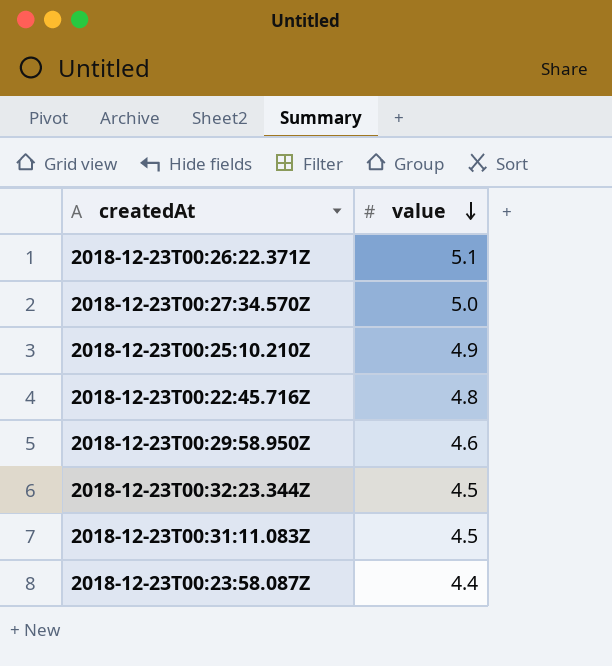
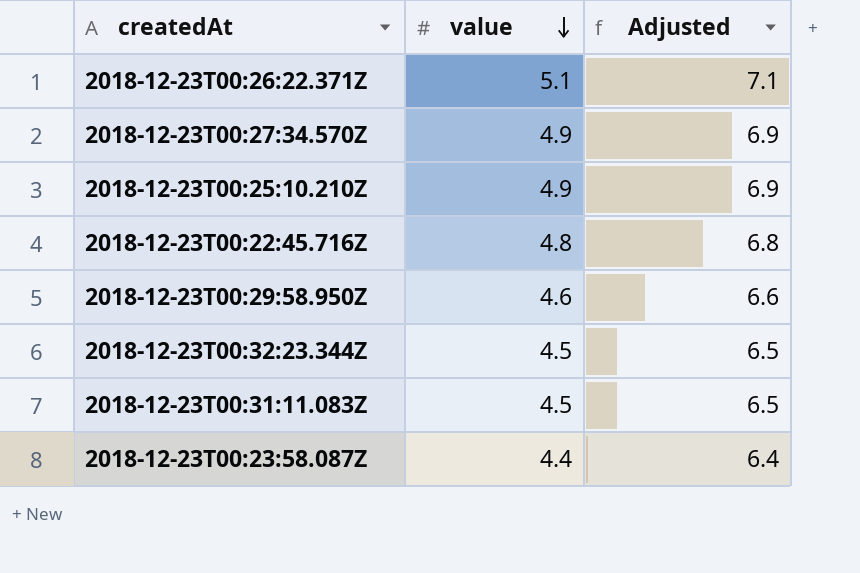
column Adjusted | formula: none -> [value] + 2
2018-12-23T00:27:34.570Z | value: 5.0 -> 4.9

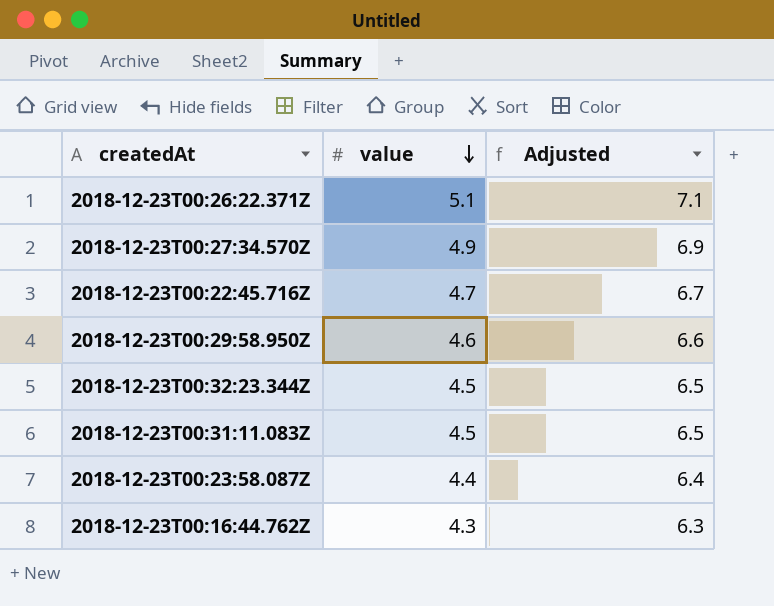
row 2018-12-23T00:25:10.210Z: 4.9 | 6.9 -> none
2018-12-23T00:22:45.716Z | value: 4.8 -> 4.7
2018-12-23T00:22:45.716Z | Adjusted: 6.8 -> 6.7
row 2018-12-23T00:16:44.762Z: none -> 4.3 | 6.3

